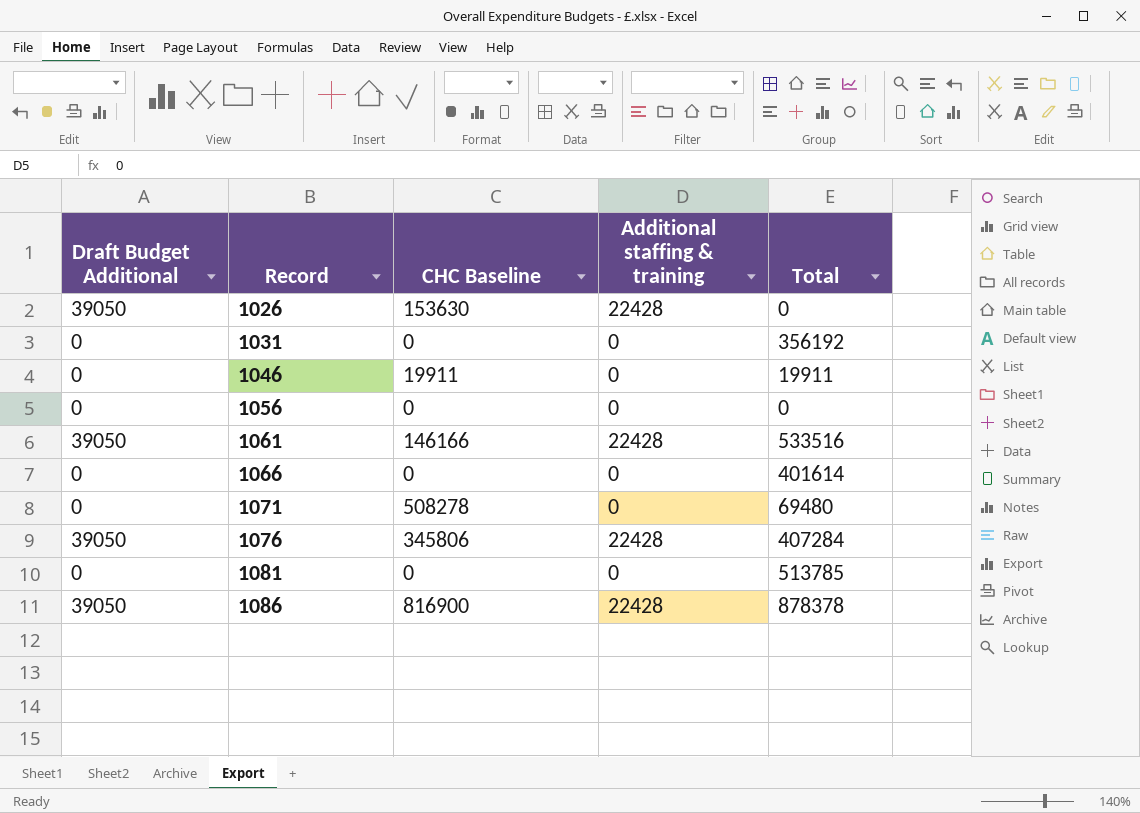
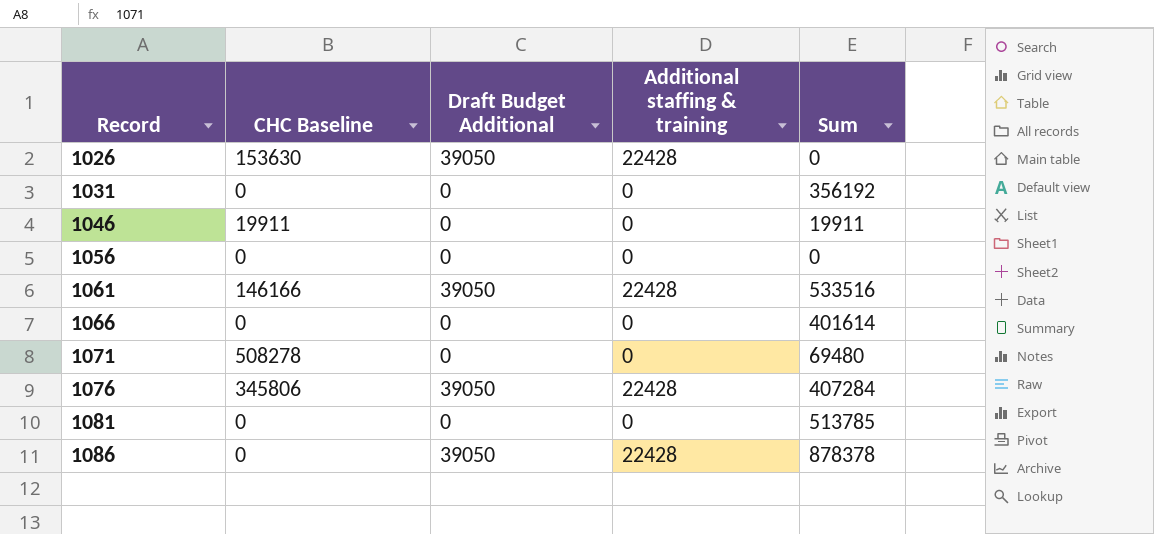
column Draft Budget Additional | position: 1 -> 3
column name: Total -> Sum
1086 | CHC Baseline: 816900 -> 0

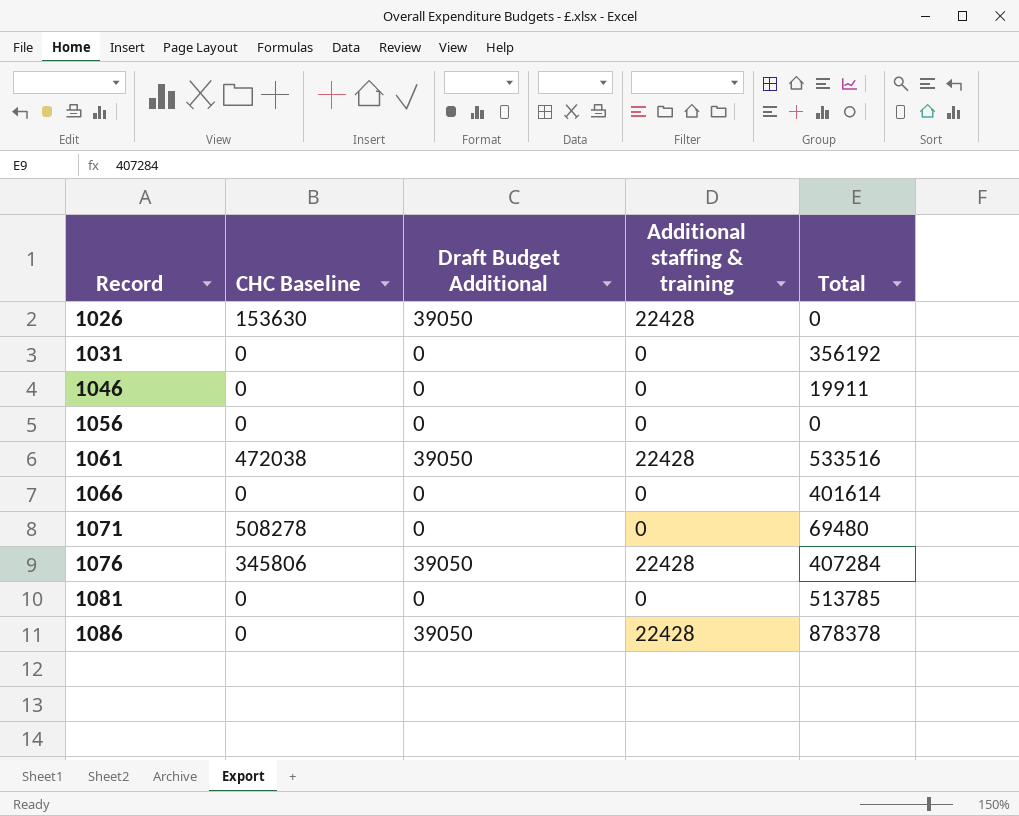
column name: Sum -> Total
1046 | CHC Baseline: 19911 -> 0
1061 | CHC Baseline: 146166 -> 472038

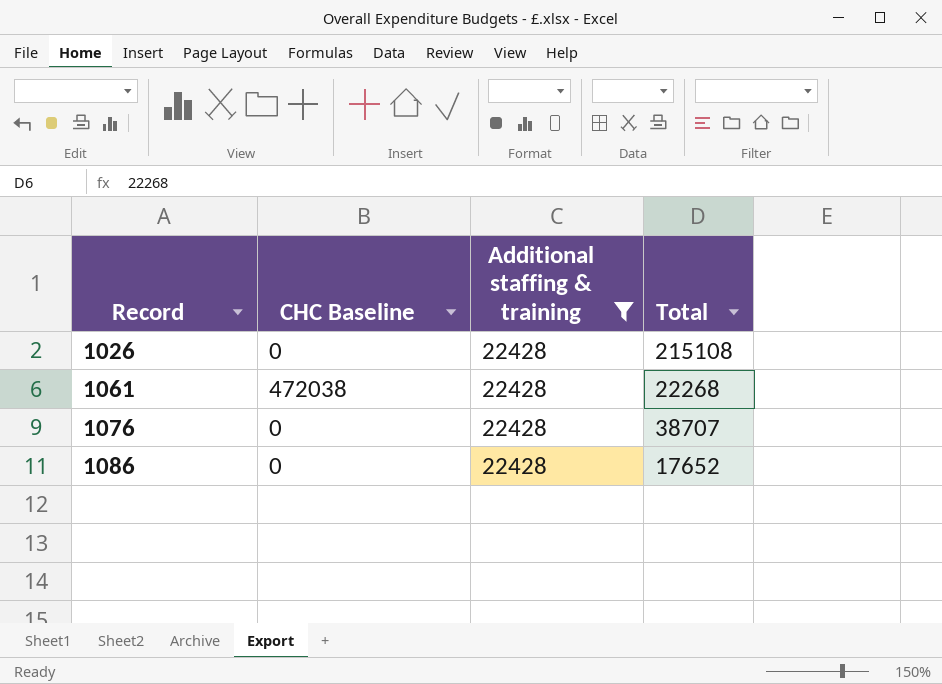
filter: none -> Additional staffing & training = 22428
column Draft Budget Additional | position: 3 -> none
1026 | CHC Baseline: 153630 -> 0
1026 | Total: 0 -> 215108
1061 | Total: 533516 -> 22268
1076 | CHC Baseline: 345806 -> 0
1076 | Total: 407284 -> 38707
1086 | Total: 878378 -> 17652

